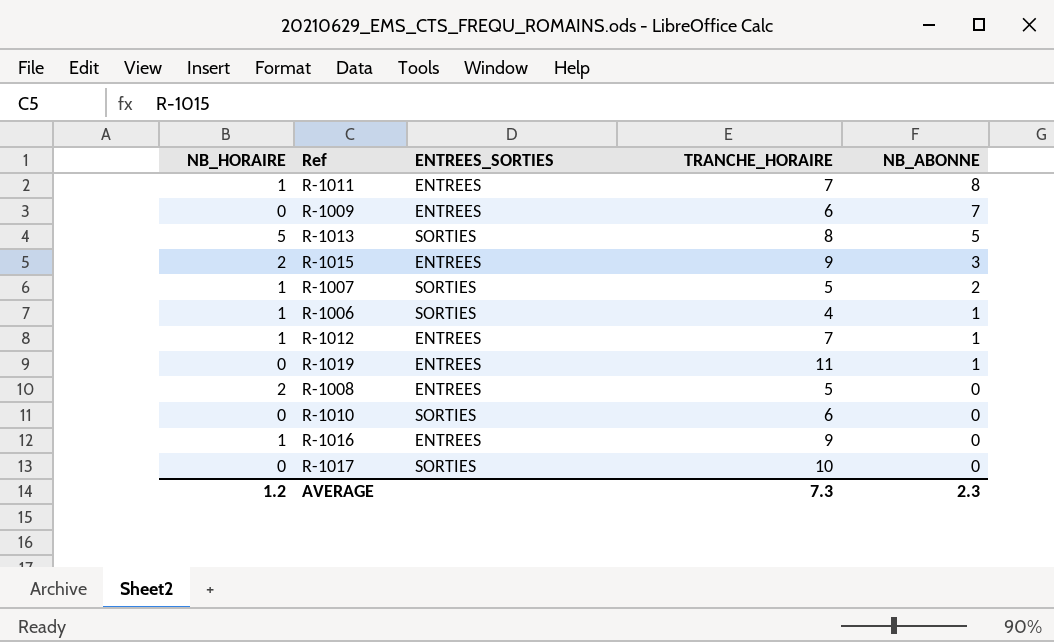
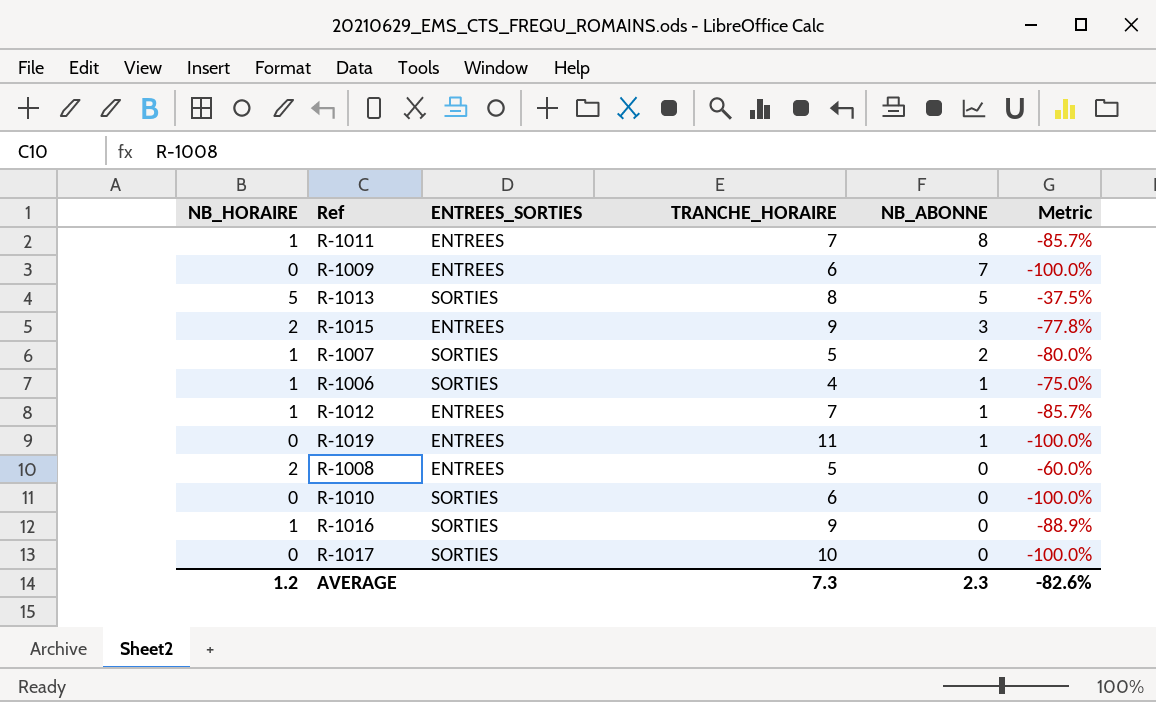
column Metric | formula: none -> ([NB_HORAIRE] - [TRANCHE_HORAIRE]) / [TRANCHE_HORAIRE]
R-1016 | ENTREES_SORTIES: ENTREES -> SORTIES

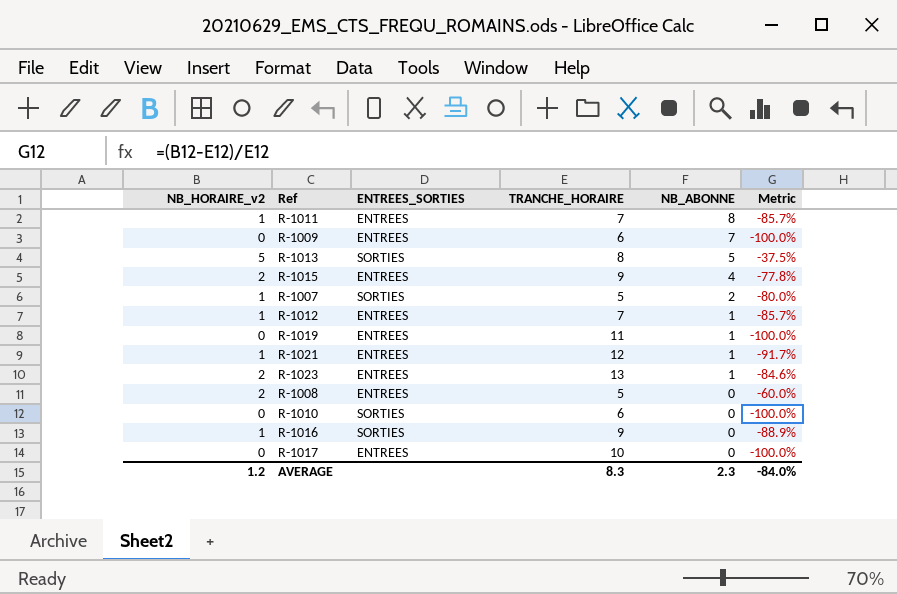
column name: NB_HORAIRE -> NB_HORAIRE_v2
row R-1006: 1 | SORTIES | 4 | 1 | -75.0% -> none
R-1015 | NB_ABONNE: 3 -> 4
row R-1021: none -> 1 | ENTREES | 12 | 1 | -91.7%
row R-1023: none -> 2 | ENTREES | 13 | 1 | -84.6%
R-1017 | ENTREES_SORTIES: SORTIES -> ENTREES
AVERAGE | TRANCHE_HORAIRE: 7.3 -> 8.3
AVERAGE | Metric: -82.6% -> -84.0%

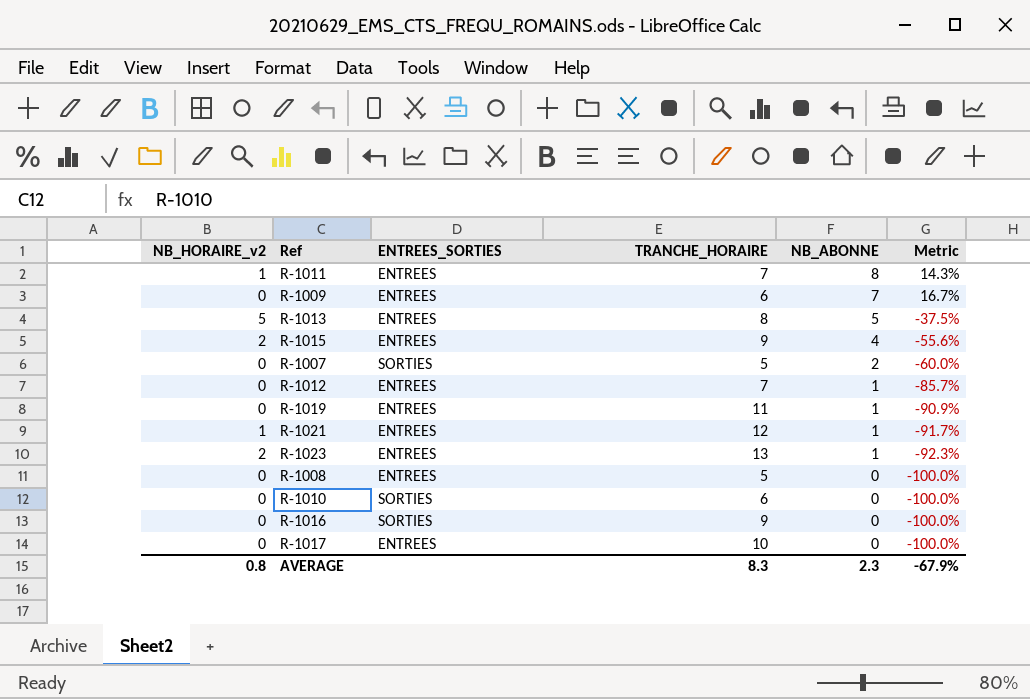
column Metric | formula: ([NB_HORAIRE_v2] - [TRANCHE_HORAIRE]) / [TRANCHE_HORAIRE] -> ([NB_ABONNE] - [TRANCHE_HORAIRE]) / [TRANCHE_HORAIRE]
R-1013 | ENTREES_SORTIES: SORTIES -> ENTREES
R-1007 | NB_HORAIRE_v2: 1 -> 0
R-1012 | NB_HORAIRE_v2: 1 -> 0
R-1008 | NB_HORAIRE_v2: 2 -> 0
R-1016 | NB_HORAIRE_v2: 1 -> 0
AVERAGE | NB_HORAIRE_v2: 1.2 -> 0.8
AVERAGE | Metric: -84.0% -> -67.9%

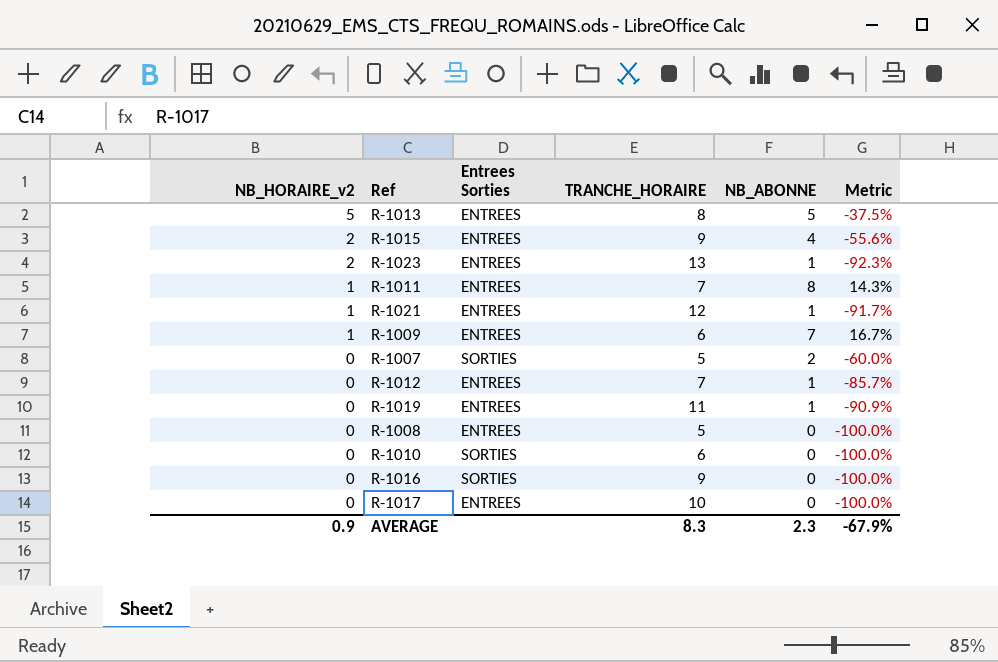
row order: NB_ABONNE descending -> NB_HORAIRE_v2 descending
column name: ENTREES_SORTIES -> Entrees Sorties
R-1009 | NB_HORAIRE_v2: 0 -> 1
AVERAGE | NB_HORAIRE_v2: 0.8 -> 0.9

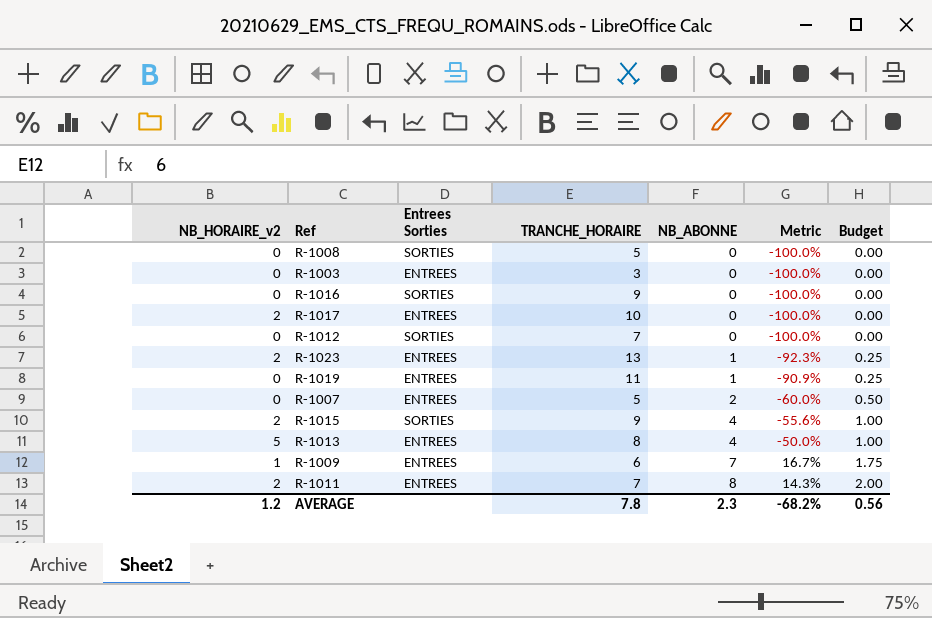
row order: NB_HORAIRE_v2 descending -> NB_ABONNE ascending
column Budget | formula: none -> [NB_ABONNE] * 0.25
row R-1021: 1 | ENTREES | 12 | 1 | -91.7% -> none
row R-1010: 0 | SORTIES | 6 | 0 | -100.0% -> none
R-1008 | Entrees Sorties: ENTREES -> SORTIES
row R-1003: none -> 0 | ENTREES | 3 | 0 | -100.0% | 0.00
R-1017 | NB_HORAIRE_v2: 0 -> 2
R-1012 | Entrees Sorties: ENTREES -> SORTIES
R-1012 | NB_ABONNE: 1 -> 0
R-1012 | Metric: -85.7% -> -100.0%
R-1007 | Entrees Sorties: SORTIES -> ENTREES
R-1015 | Entrees Sorties: ENTREES -> SORTIES
R-1013 | NB_ABONNE: 5 -> 4
R-1013 | Metric: -37.5% -> -50.0%
R-1011 | NB_HORAIRE_v2: 1 -> 2
AVERAGE | NB_HORAIRE_v2: 0.9 -> 1.2
AVERAGE | TRANCHE_HORAIRE: 8.3 -> 7.8
AVERAGE | Metric: -67.9% -> -68.2%

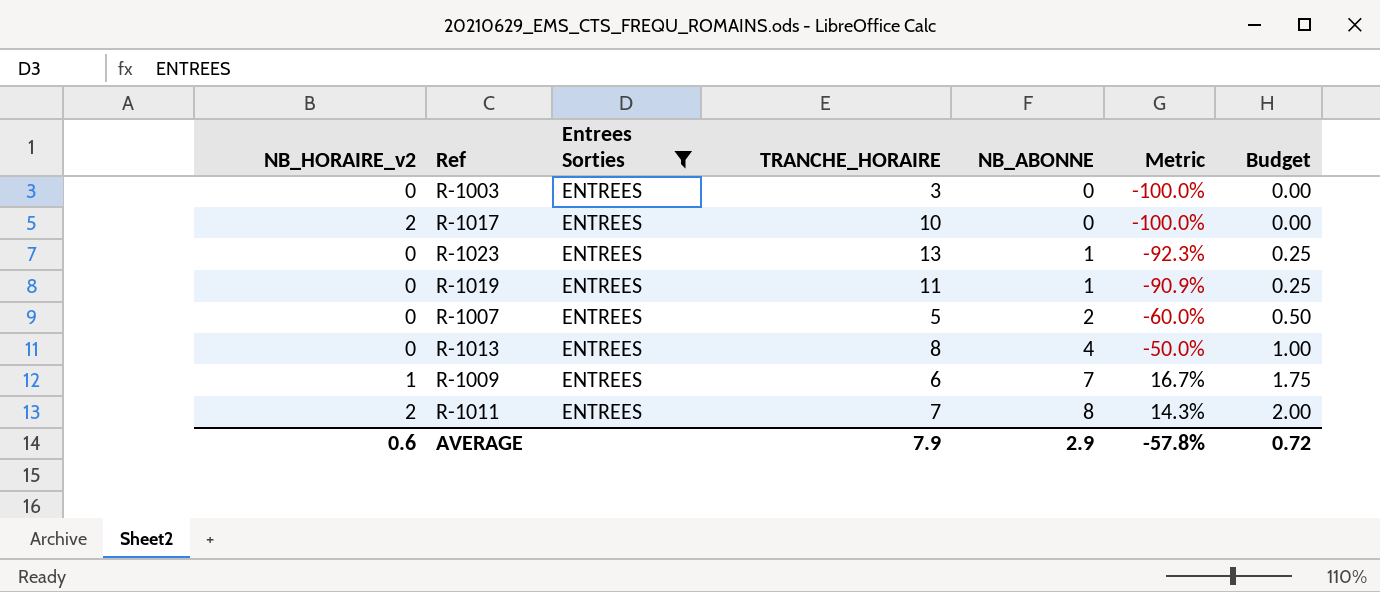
filter: none -> Entrees Sorties = ENTREES
R-1023 | NB_HORAIRE_v2: 2 -> 0
R-1013 | NB_HORAIRE_v2: 5 -> 0
AVERAGE | NB_HORAIRE_v2: 1.2 -> 0.6
AVERAGE | TRANCHE_HORAIRE: 7.8 -> 7.9
AVERAGE | NB_ABONNE: 2.3 -> 2.9
AVERAGE | Metric: -68.2% -> -57.8%
AVERAGE | Budget: 0.56 -> 0.72

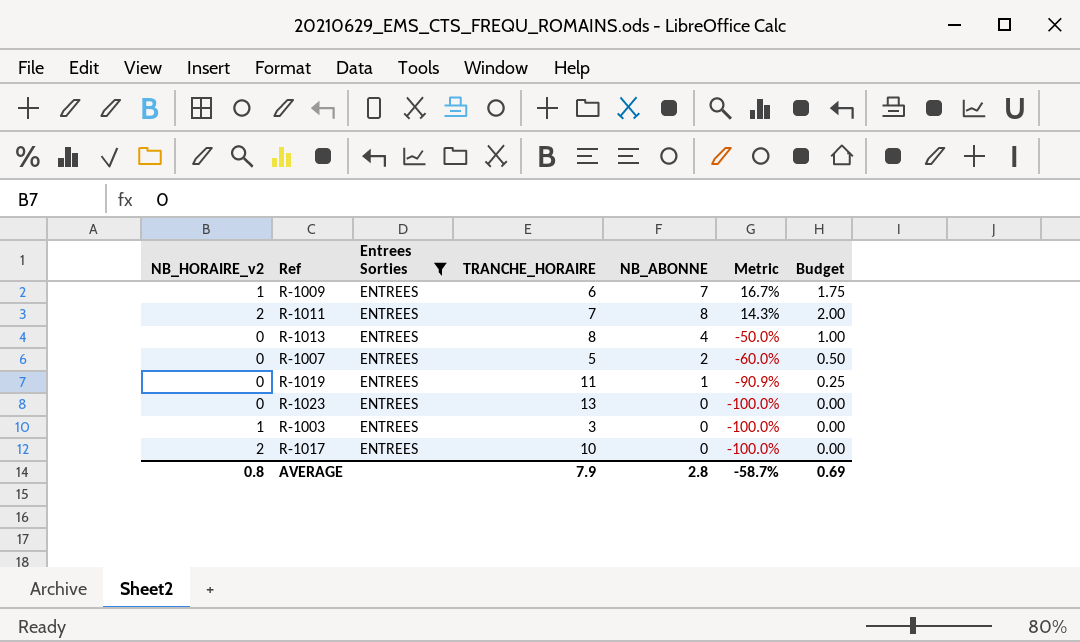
row order: NB_ABONNE ascending -> Metric descending
R-1023 | NB_ABONNE: 1 -> 0
R-1023 | Metric: -92.3% -> -100.0%
R-1023 | Budget: 0.25 -> 0.00
R-1003 | NB_HORAIRE_v2: 0 -> 1
AVERAGE | NB_HORAIRE_v2: 0.6 -> 0.8
AVERAGE | NB_ABONNE: 2.9 -> 2.8
AVERAGE | Metric: -57.8% -> -58.7%
AVERAGE | Budget: 0.72 -> 0.69

